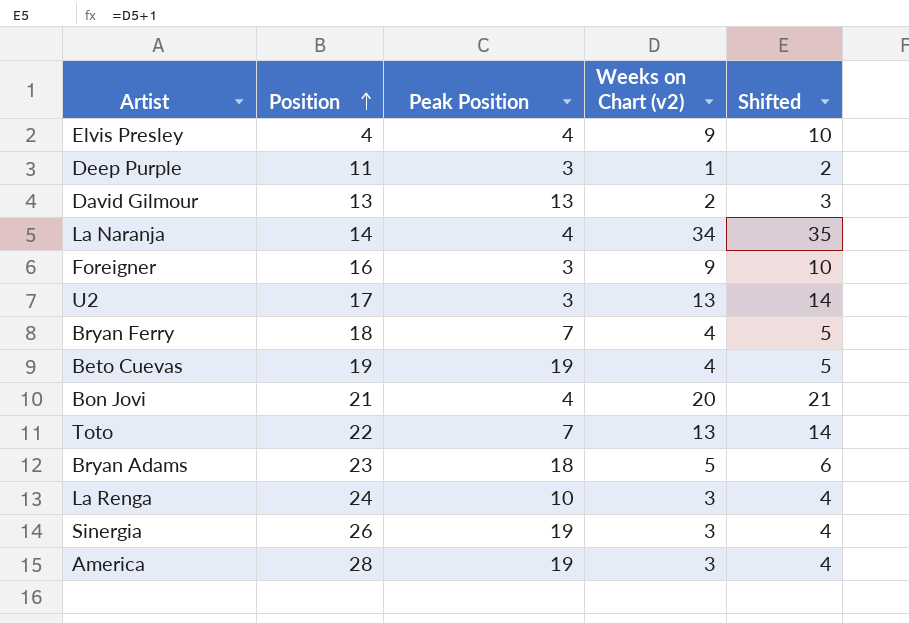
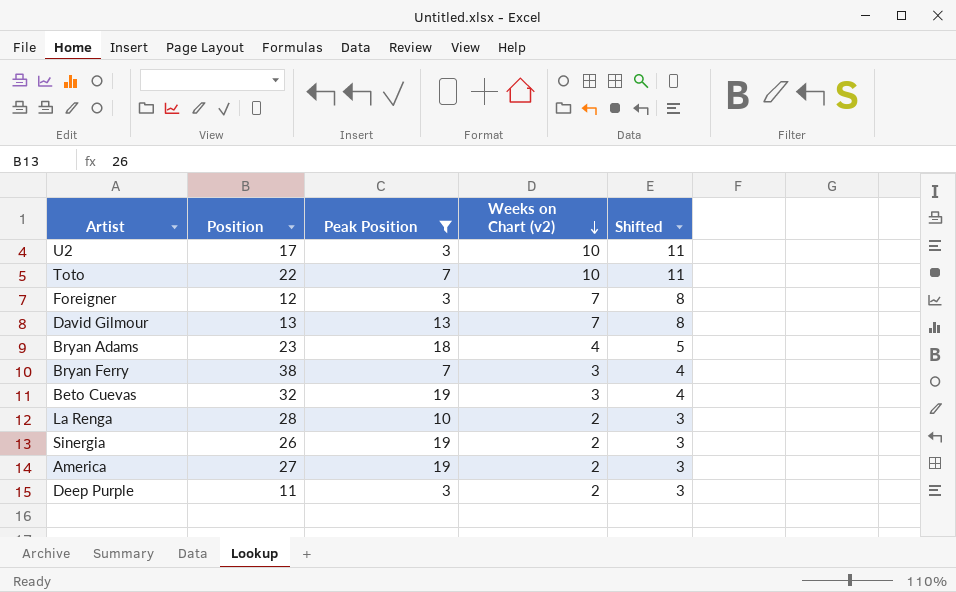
filter: none -> Peak Position != 4
row order: Position ascending -> Weeks on Chart (v2) descending
U2 | Weeks on Chart (v2): 13 -> 10
U2 | Shifted: 14 -> 11
Toto | Weeks on Chart (v2): 13 -> 10
Toto | Shifted: 14 -> 11
Foreigner | Position: 16 -> 12
Foreigner | Weeks on Chart (v2): 9 -> 7
Foreigner | Shifted: 10 -> 8
David Gilmour | Weeks on Chart (v2): 2 -> 7
David Gilmour | Shifted: 3 -> 8
Bryan Adams | Weeks on Chart (v2): 5 -> 4
Bryan Adams | Shifted: 6 -> 5
Bryan Ferry | Position: 18 -> 38
Bryan Ferry | Weeks on Chart (v2): 4 -> 3
Bryan Ferry | Shifted: 5 -> 4
Beto Cuevas | Position: 19 -> 32
Beto Cuevas | Weeks on Chart (v2): 4 -> 3
Beto Cuevas | Shifted: 5 -> 4
La Renga | Position: 24 -> 28
La Renga | Weeks on Chart (v2): 3 -> 2
La Renga | Shifted: 4 -> 3
Sinergia | Weeks on Chart (v2): 3 -> 2
Sinergia | Shifted: 4 -> 3
America | Position: 28 -> 27
America | Weeks on Chart (v2): 3 -> 2
America | Shifted: 4 -> 3
Deep Purple | Weeks on Chart (v2): 1 -> 2
Deep Purple | Shifted: 2 -> 3

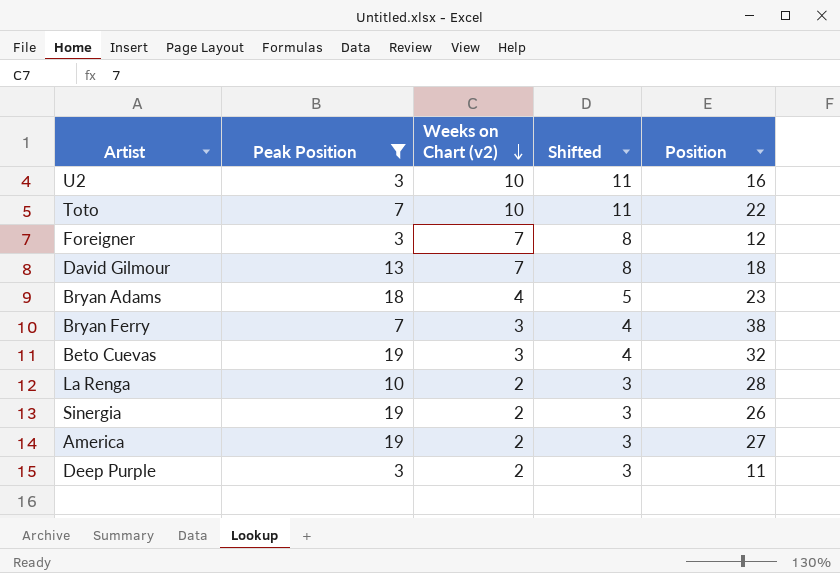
column Position | position: 2 -> 5
U2 | Position: 17 -> 16
David Gilmour | Position: 13 -> 18

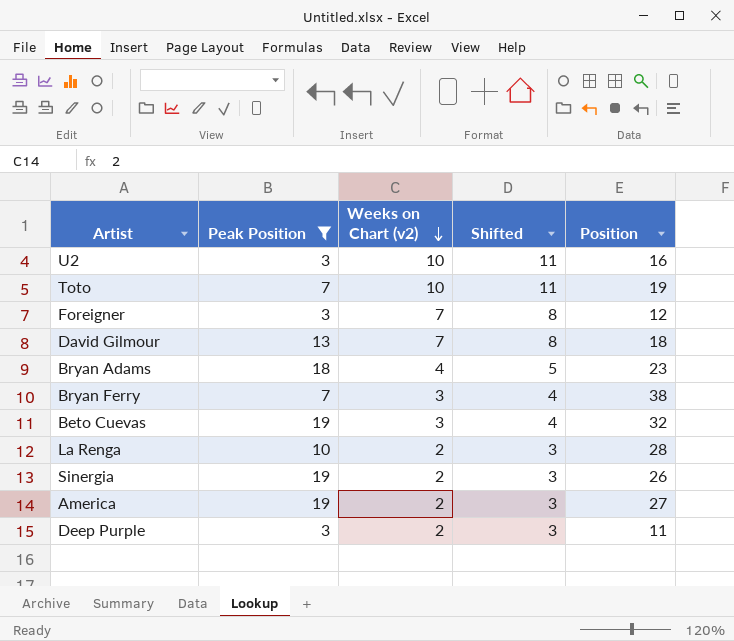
Toto | Position: 22 -> 19

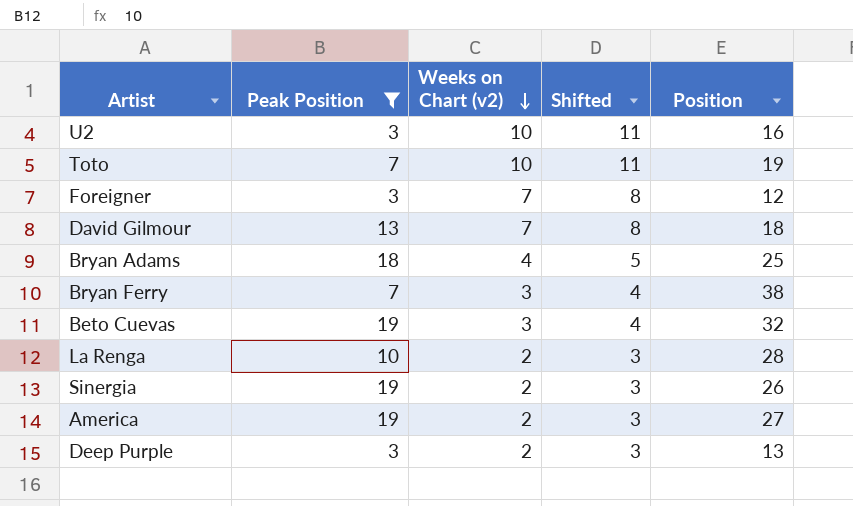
Bryan Adams | Position: 23 -> 25
Deep Purple | Position: 11 -> 13

